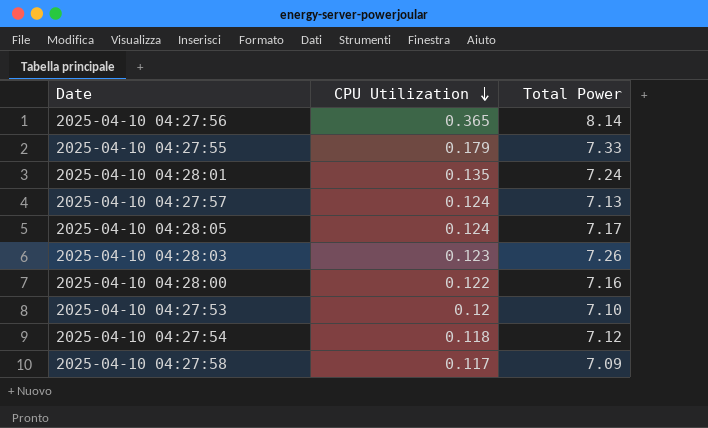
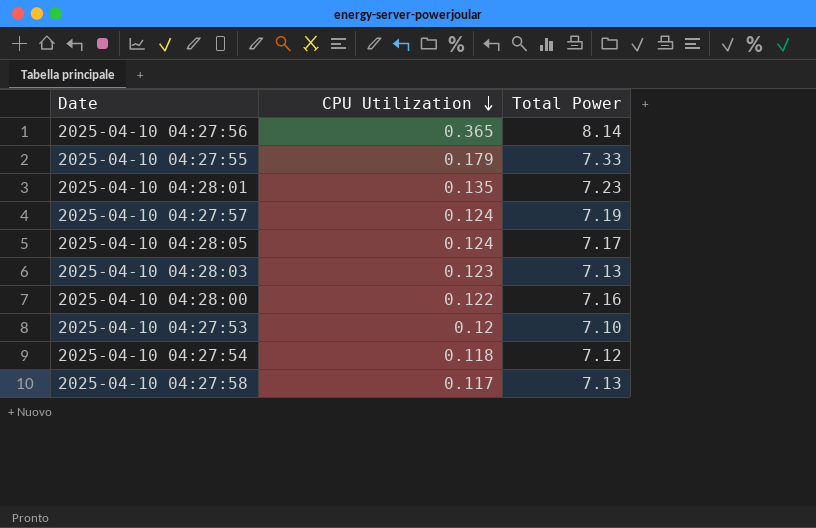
2025-04-10 04:28:01 | Total Power: 7.24 -> 7.23
2025-04-10 04:27:57 | Total Power: 7.13 -> 7.19
2025-04-10 04:28:03 | Total Power: 7.26 -> 7.13
2025-04-10 04:27:58 | Total Power: 7.09 -> 7.13

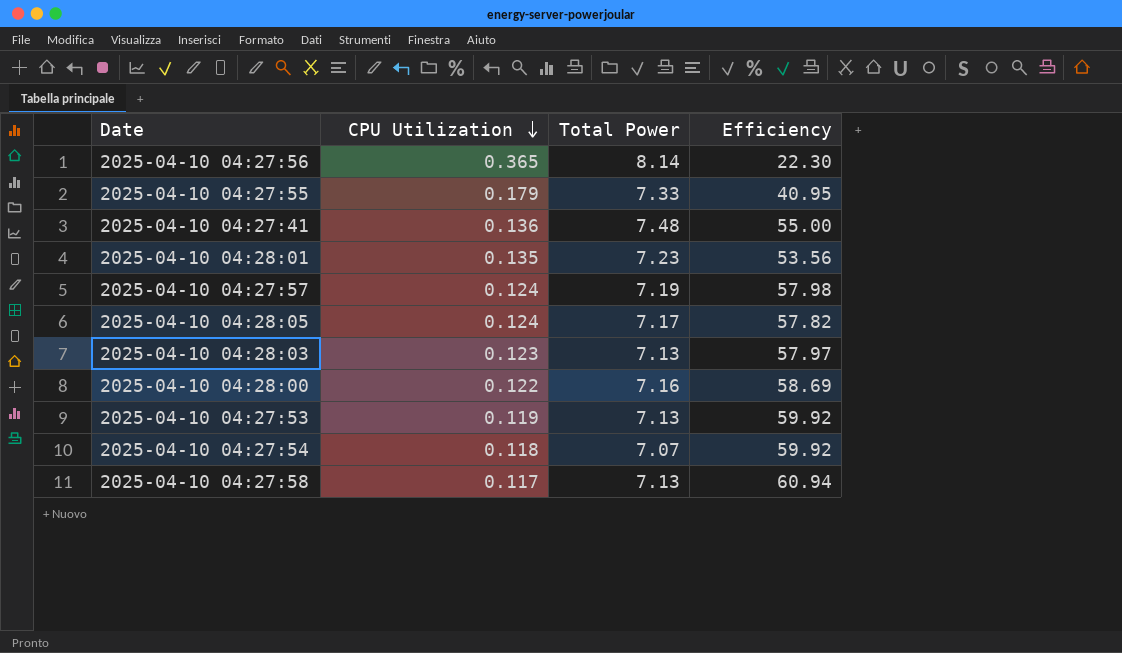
column Efficiency | formula: none -> [Total Power] / [CPU Utilization]
row 2025-04-10 04:27:41: none -> 0.136 | 7.48 | 55.00
2025-04-10 04:27:53 | CPU Utilization: 0.12 -> 0.119
2025-04-10 04:27:53 | Total Power: 7.10 -> 7.13
2025-04-10 04:27:54 | Total Power: 7.12 -> 7.07

